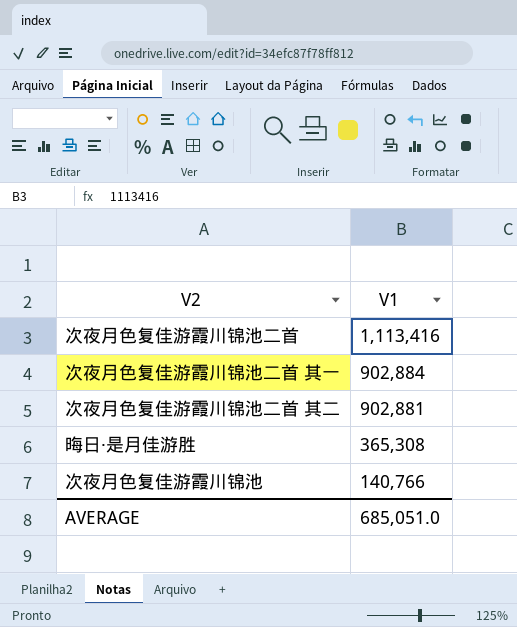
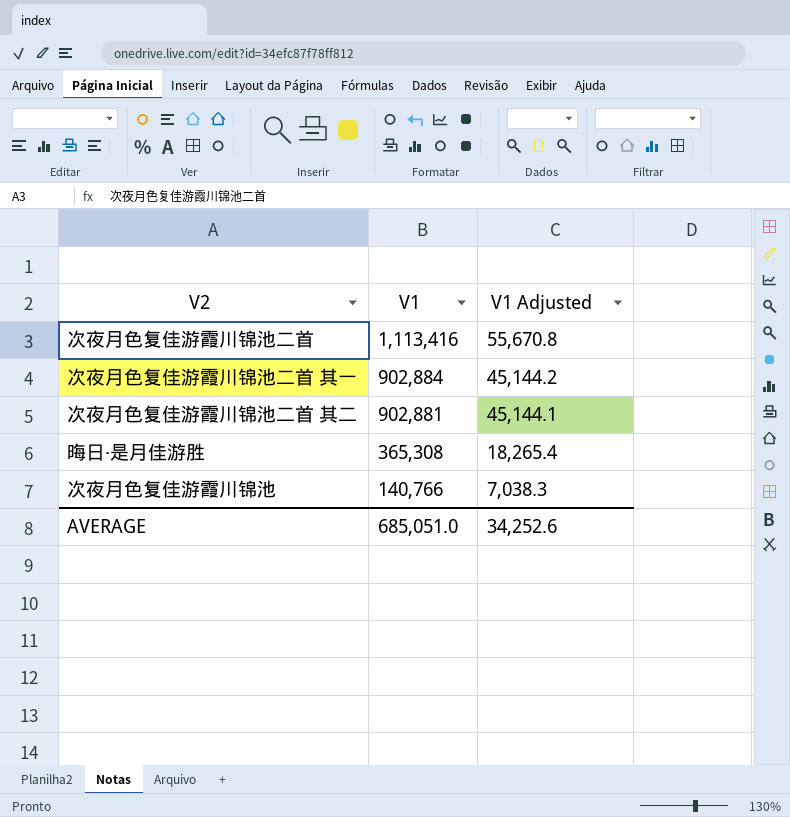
column V1 Adjusted | formula: none -> [V1] * 0.05

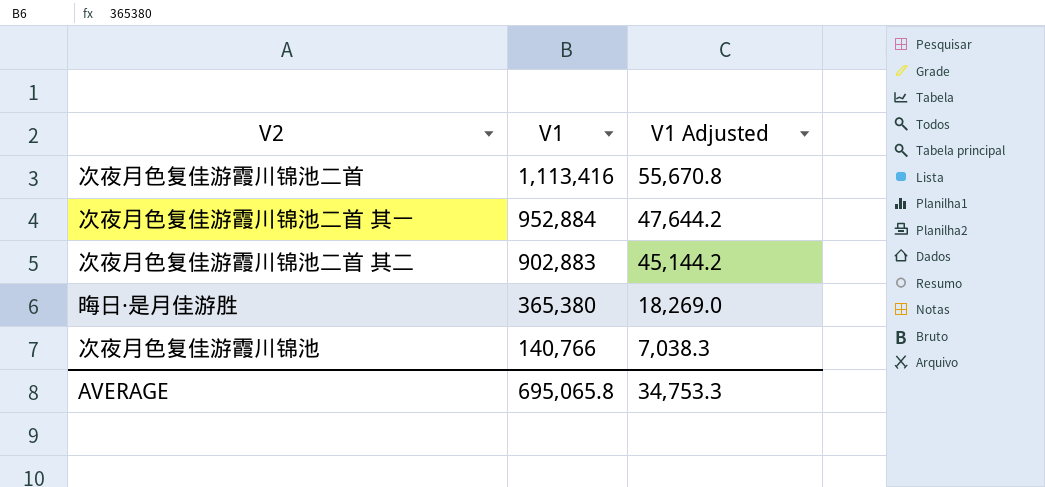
次夜月色复佳游霞川锦池二首 其一 | V1: 902,884 -> 952,884
次夜月色复佳游霞川锦池二首 其一 | V1 Adjusted: 45,144.2 -> 47,644.2
次夜月色复佳游霞川锦池二首 其二 | V1: 902,881 -> 902,883
次夜月色复佳游霞川锦池二首 其二 | V1 Adjusted: 45,144.1 -> 45,144.2
晦日·是月佳游胜 | V1: 365,308 -> 365,380
晦日·是月佳游胜 | V1 Adjusted: 18,265.4 -> 18,269.0
AVERAGE | V1: 685,051.0 -> 695,065.8
AVERAGE | V1 Adjusted: 34,252.6 -> 34,753.3

